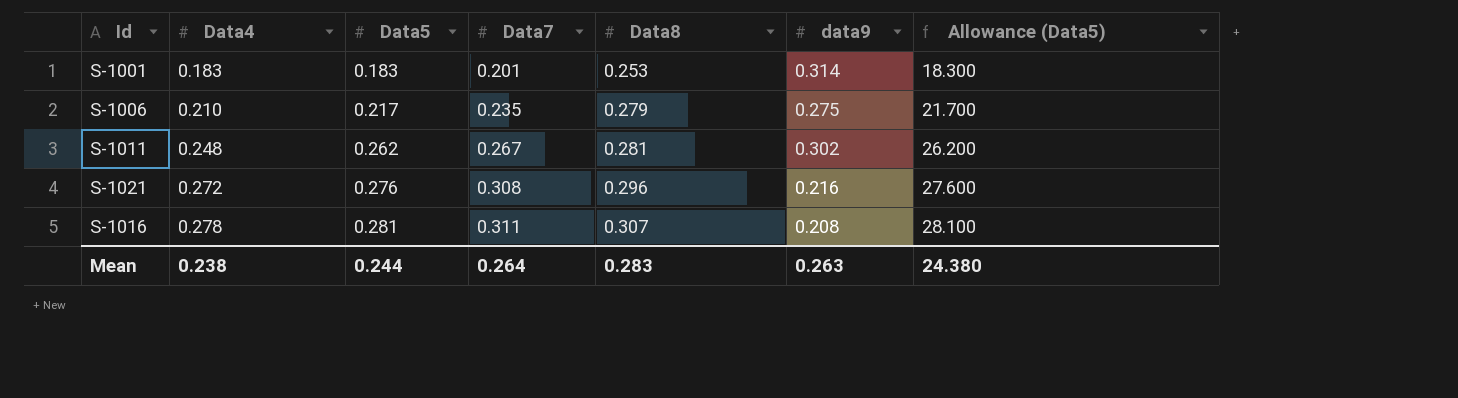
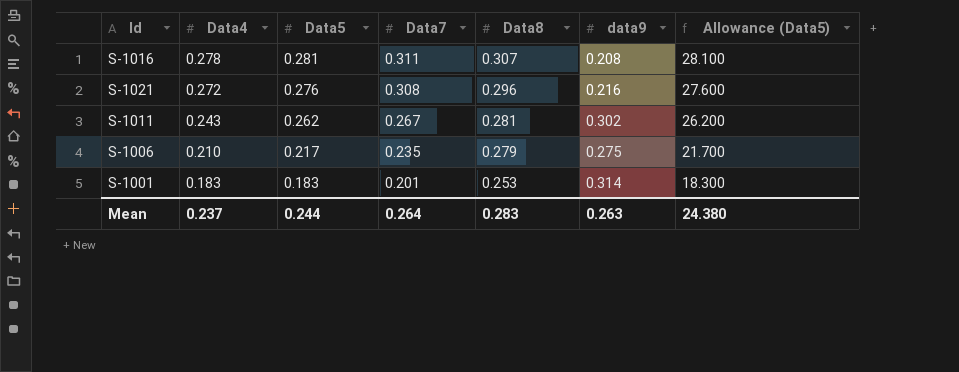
row order: Data4 ascending -> Data4 descending
S-1011 | Data4: 0.248 -> 0.243
Mean | Data4: 0.238 -> 0.237

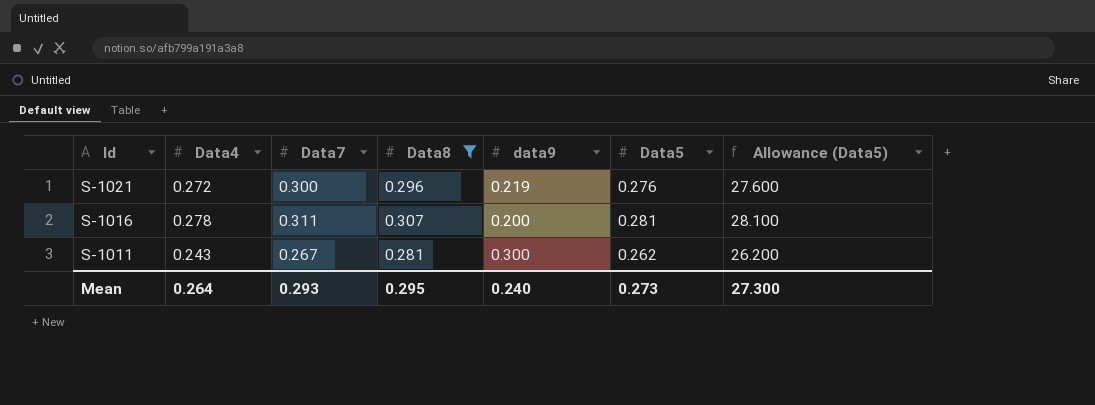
filter: none -> Data8 >= 0.281
row order: Data4 descending -> Id descending
column Data5 | position: 3 -> 6
S-1021 | Data7: 0.308 -> 0.300
S-1021 | data9: 0.216 -> 0.219
S-1016 | data9: 0.208 -> 0.200
S-1011 | data9: 0.302 -> 0.300
Mean | Data4: 0.237 -> 0.264
Mean | Data7: 0.264 -> 0.293
Mean | Data8: 0.283 -> 0.295
Mean | data9: 0.263 -> 0.240
Mean | Data5: 0.244 -> 0.273
Mean | Allowance (Data5): 24.380 -> 27.300

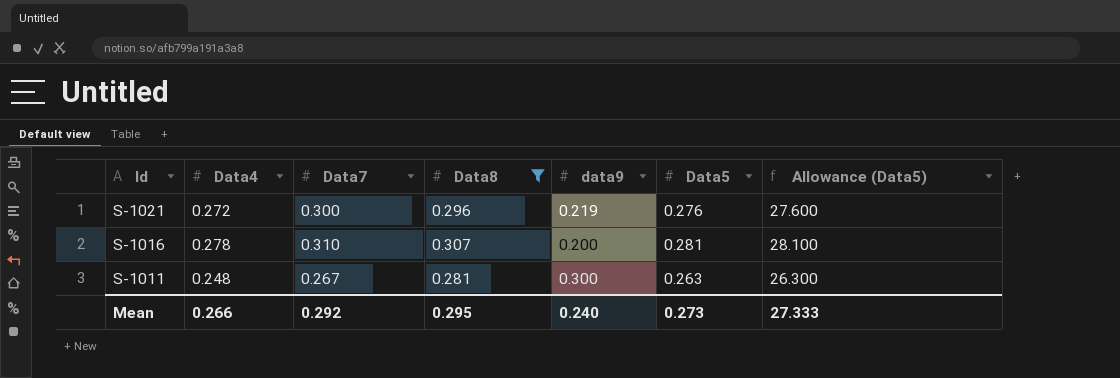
S-1016 | Data7: 0.311 -> 0.310
S-1011 | Data4: 0.243 -> 0.248
S-1011 | Data5: 0.262 -> 0.263
S-1011 | Allowance (Data5): 26.200 -> 26.300
Mean | Data4: 0.264 -> 0.266
Mean | Data7: 0.293 -> 0.292
Mean | Allowance (Data5): 27.300 -> 27.333

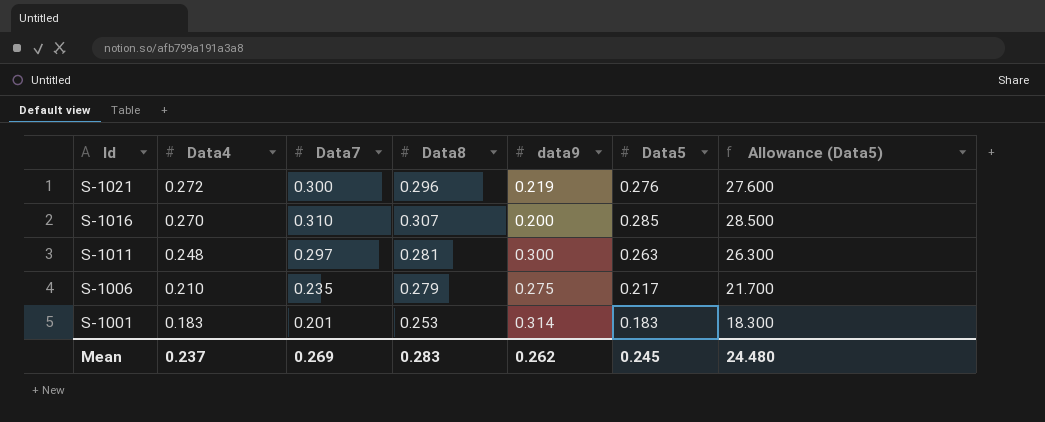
filter: Data8 >= 0.281 -> none
S-1016 | Data4: 0.278 -> 0.270
S-1016 | Data5: 0.281 -> 0.285
S-1016 | Allowance (Data5): 28.100 -> 28.500
S-1011 | Data7: 0.267 -> 0.297
Mean | Data4: 0.266 -> 0.237
Mean | Data7: 0.292 -> 0.269
Mean | Data8: 0.295 -> 0.283
Mean | data9: 0.240 -> 0.262
Mean | Data5: 0.273 -> 0.245
Mean | Allowance (Data5): 27.333 -> 24.480

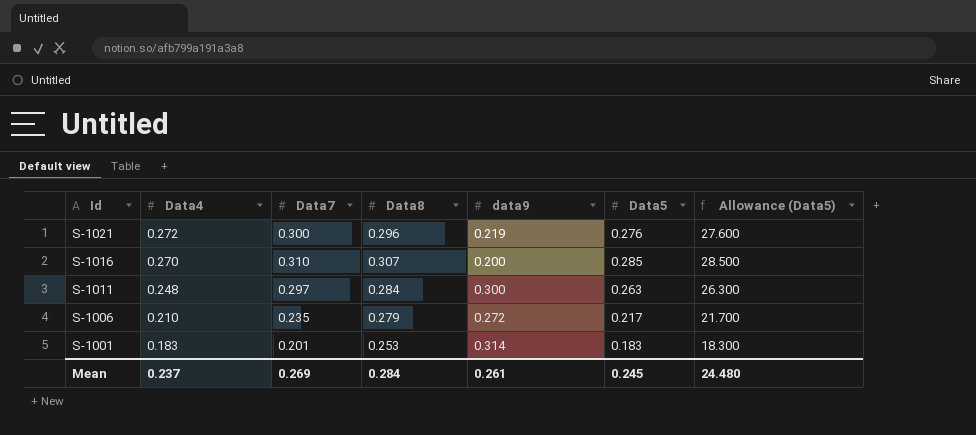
S-1011 | Data8: 0.281 -> 0.284
S-1006 | data9: 0.275 -> 0.272
Mean | Data8: 0.283 -> 0.284
Mean | data9: 0.262 -> 0.261

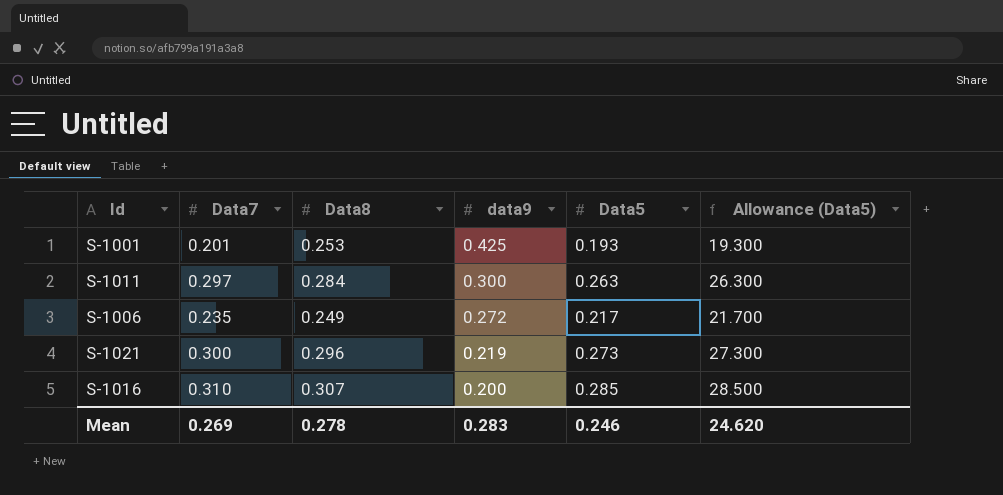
row order: Id descending -> data9 descending
column Data4 | position: 2 -> none
S-1001 | data9: 0.314 -> 0.425
S-1001 | Data5: 0.183 -> 0.193
S-1001 | Allowance (Data5): 18.300 -> 19.300
S-1006 | Data8: 0.279 -> 0.249
S-1021 | Data5: 0.276 -> 0.273
S-1021 | Allowance (Data5): 27.600 -> 27.300
Mean | Data8: 0.284 -> 0.278
Mean | data9: 0.261 -> 0.283
Mean | Data5: 0.245 -> 0.246
Mean | Allowance (Data5): 24.480 -> 24.620

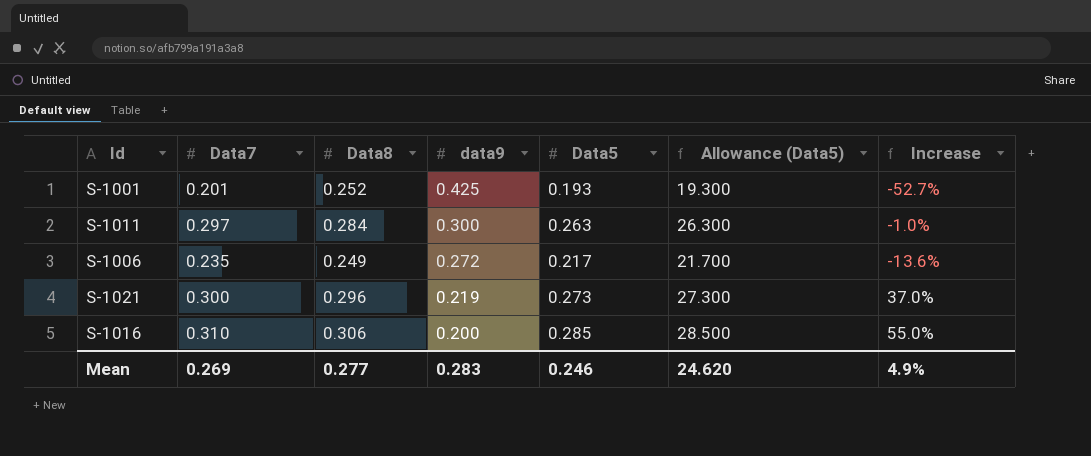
column Increase | formula: none -> ([Data7] - [data9]) / [data9]
S-1001 | Data8: 0.253 -> 0.252
S-1016 | Data8: 0.307 -> 0.306
Mean | Data8: 0.278 -> 0.277

